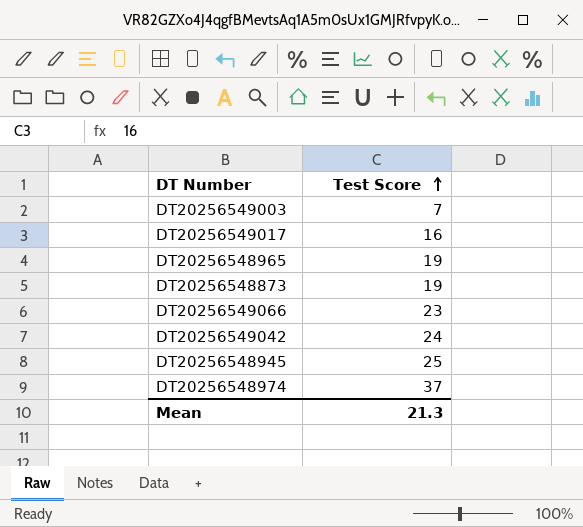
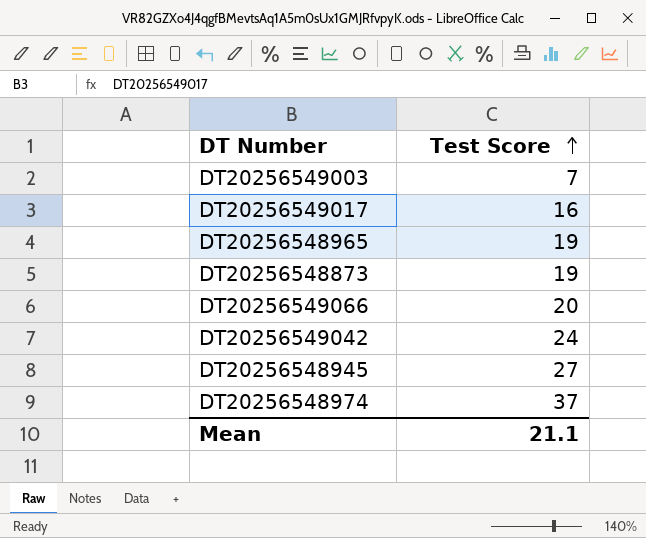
DT20256549066 | Test Score: 23 -> 20
DT20256548945 | Test Score: 25 -> 27
Mean | Test Score: 21.3 -> 21.1

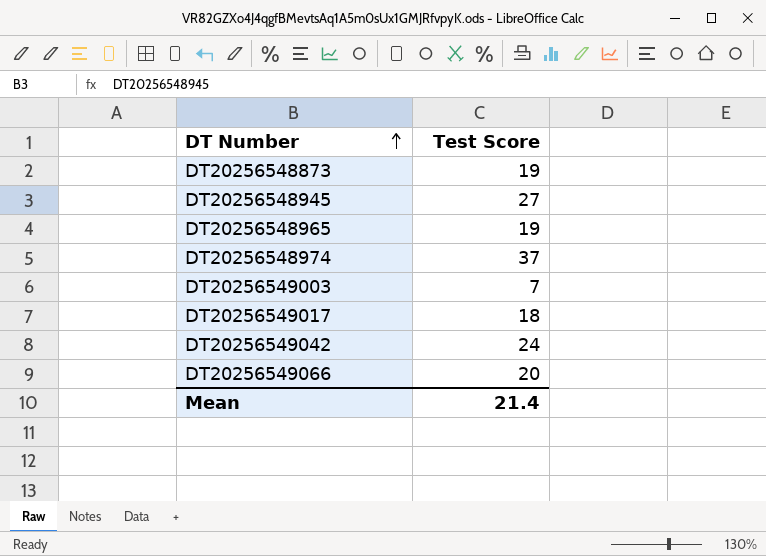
row order: Test Score ascending -> DT Number ascending
DT20256549017 | Test Score: 16 -> 18
Mean | Test Score: 21.1 -> 21.4

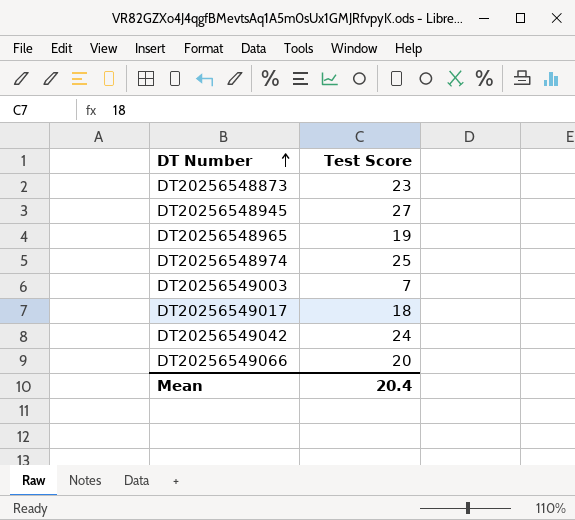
DT20256548873 | Test Score: 19 -> 23
DT20256548974 | Test Score: 37 -> 25
Mean | Test Score: 21.4 -> 20.4

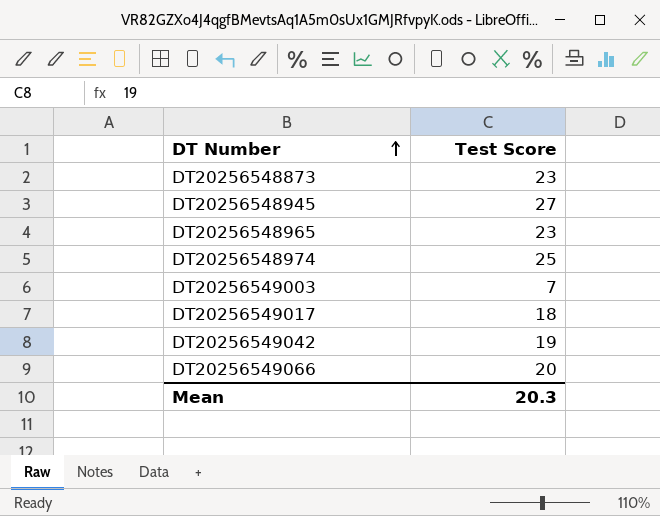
DT20256548965 | Test Score: 19 -> 23
DT20256549042 | Test Score: 24 -> 19
Mean | Test Score: 20.4 -> 20.3

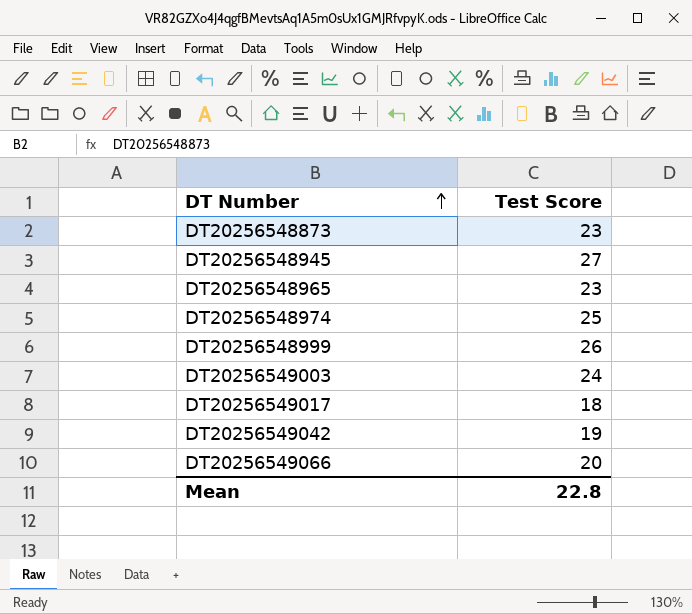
row DT20256548999: none -> 26
DT20256549003 | Test Score: 7 -> 24
Mean | Test Score: 20.3 -> 22.8

